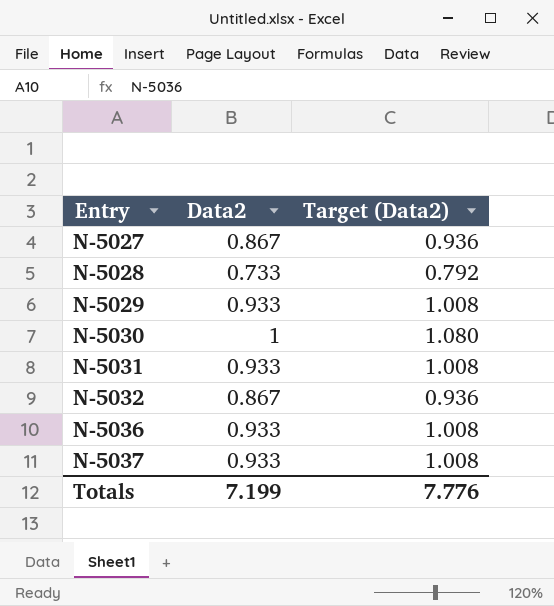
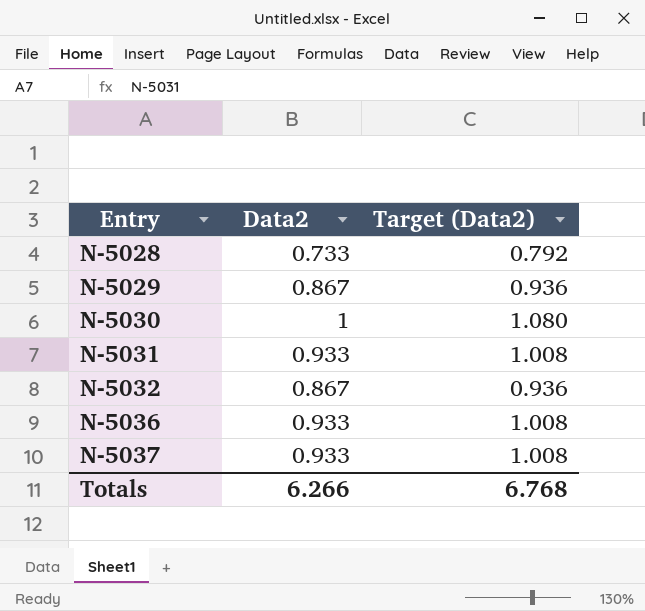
row N-5027: 0.867 | 0.936 -> none
N-5029 | Data2: 0.933 -> 0.867
N-5029 | Target (Data2): 1.008 -> 0.936
Totals | Data2: 7.199 -> 6.266
Totals | Target (Data2): 7.776 -> 6.768

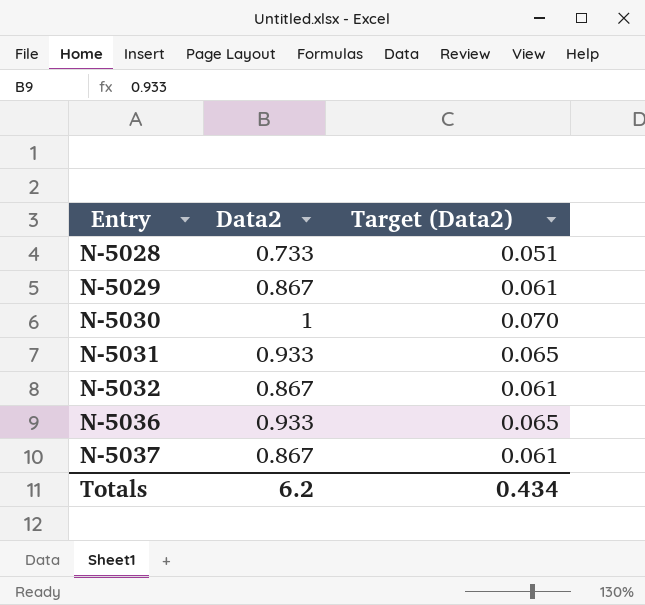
column Target (Data2) | formula: [Data2] * 1.08 -> [Data2] * 0.07
N-5037 | Data2: 0.933 -> 0.867
Totals | Data2: 6.266 -> 6.2
Totals | Target (Data2): 6.768 -> 0.434

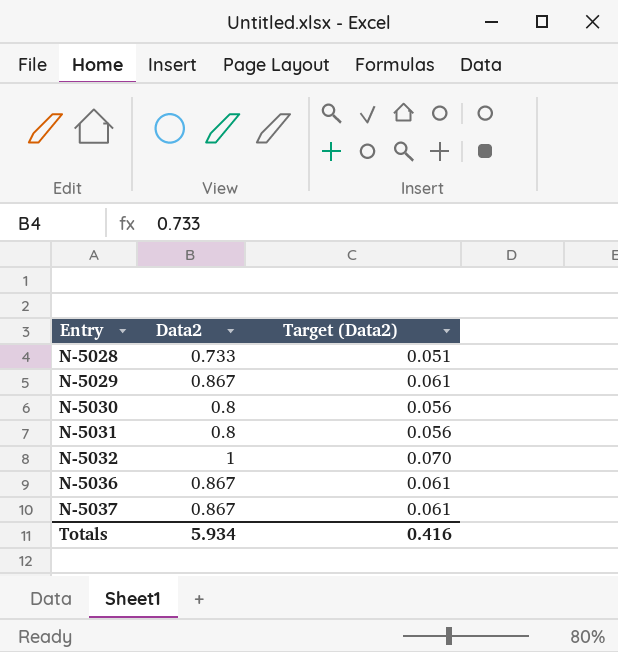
N-5030 | Data2: 1 -> 0.8
N-5030 | Target (Data2): 0.070 -> 0.056
N-5031 | Data2: 0.933 -> 0.8
N-5031 | Target (Data2): 0.065 -> 0.056
N-5032 | Data2: 0.867 -> 1
N-5032 | Target (Data2): 0.061 -> 0.070
N-5036 | Data2: 0.933 -> 0.867
N-5036 | Target (Data2): 0.065 -> 0.061
Totals | Data2: 6.2 -> 5.934
Totals | Target (Data2): 0.434 -> 0.416

